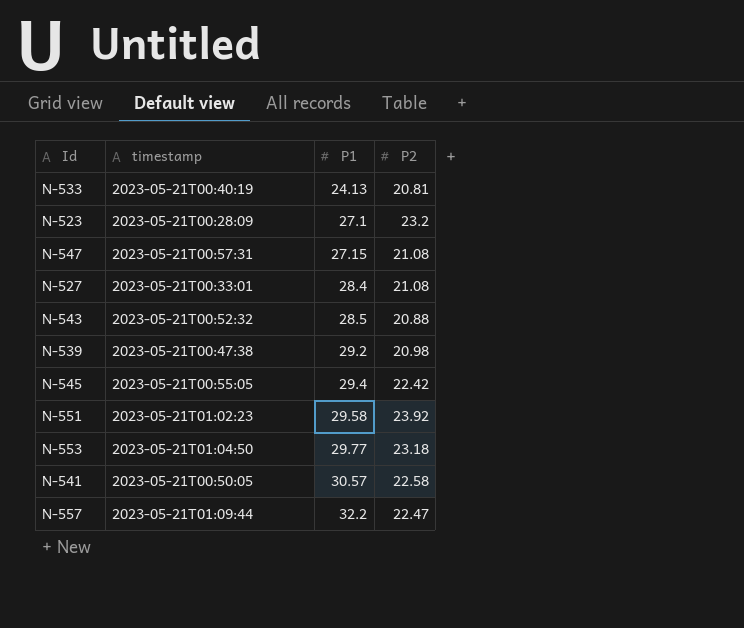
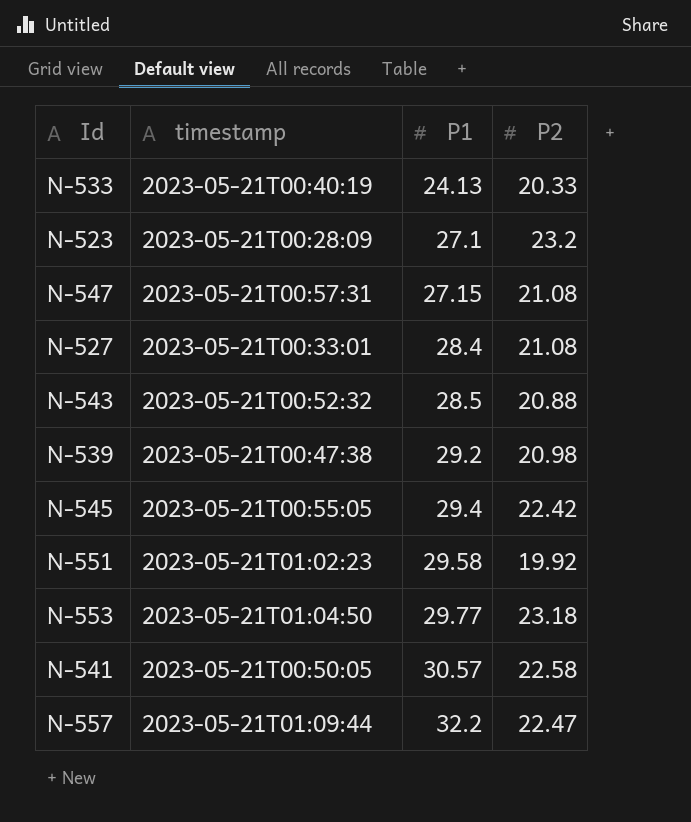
N-533 | P2: 20.81 -> 20.33
N-551 | P2: 23.92 -> 19.92

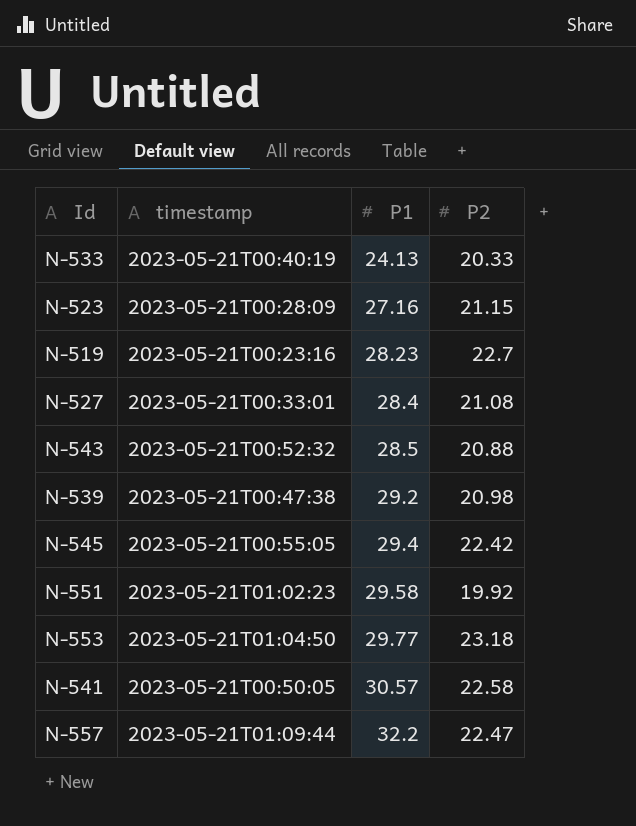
row N-547: 2023-05-21T00:57:31 | 27.15 | 21.08 -> none
N-523 | P1: 27.1 -> 27.16
N-523 | P2: 23.2 -> 21.15
row N-519: none -> 2023-05-21T00:23:16 | 28.23 | 22.7

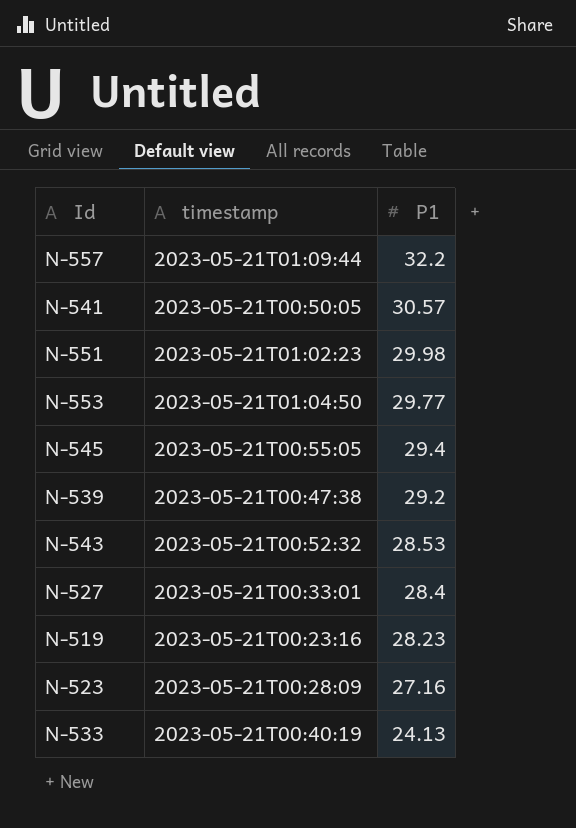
row order: P1 ascending -> P1 descending
column P2 | position: 4 -> none
N-551 | P1: 29.58 -> 29.98
N-543 | P1: 28.5 -> 28.53

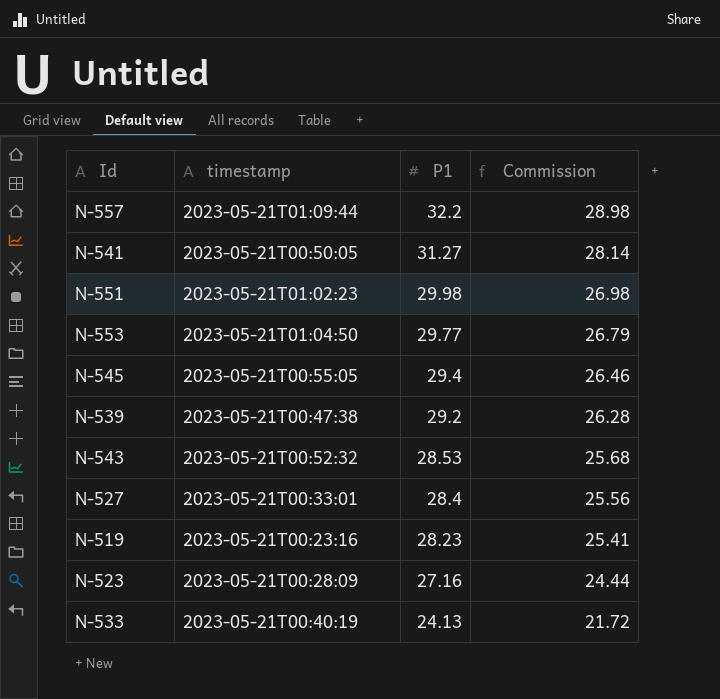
column Commission | formula: none -> [P1] * 0.9
N-541 | P1: 30.57 -> 31.27

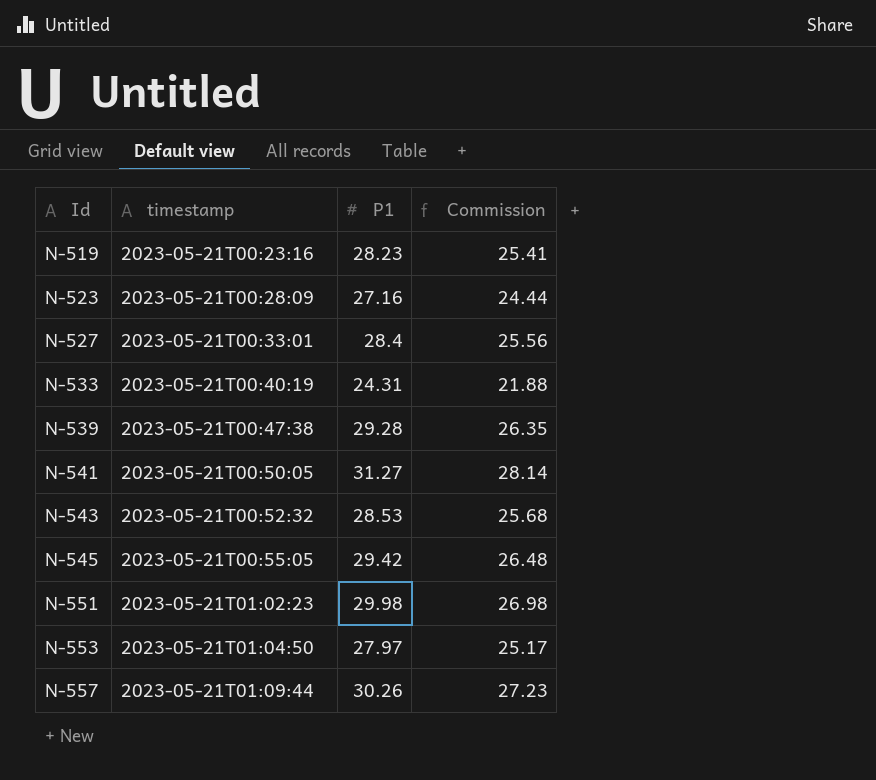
row order: P1 descending -> Id ascending
N-533 | P1: 24.13 -> 24.31
N-533 | Commission: 21.72 -> 21.88
N-539 | P1: 29.2 -> 29.28
N-539 | Commission: 26.28 -> 26.35
N-545 | P1: 29.4 -> 29.42
N-545 | Commission: 26.46 -> 26.48
N-553 | P1: 29.77 -> 27.97
N-553 | Commission: 26.79 -> 25.17
N-557 | P1: 32.2 -> 30.26
N-557 | Commission: 28.98 -> 27.23

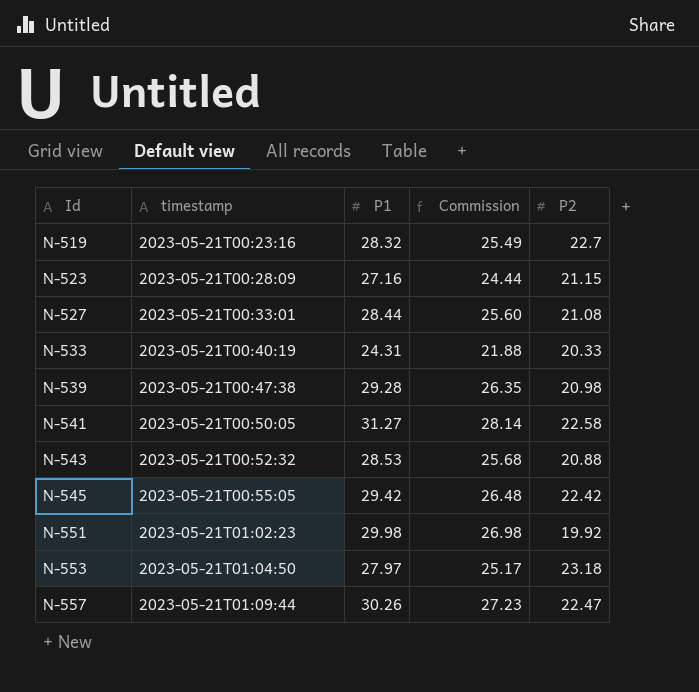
column P2 | position: none -> 5
N-519 | P1: 28.23 -> 28.32
N-519 | Commission: 25.41 -> 25.49
N-527 | P1: 28.4 -> 28.44
N-527 | Commission: 25.56 -> 25.60

